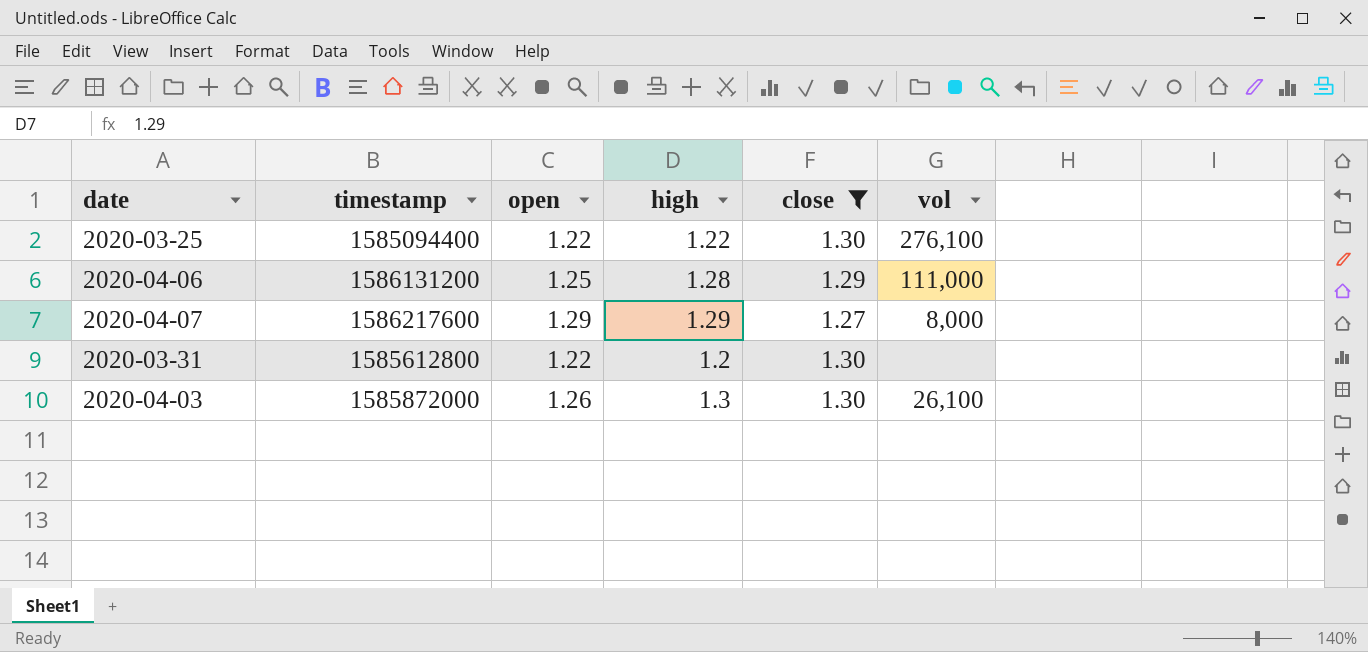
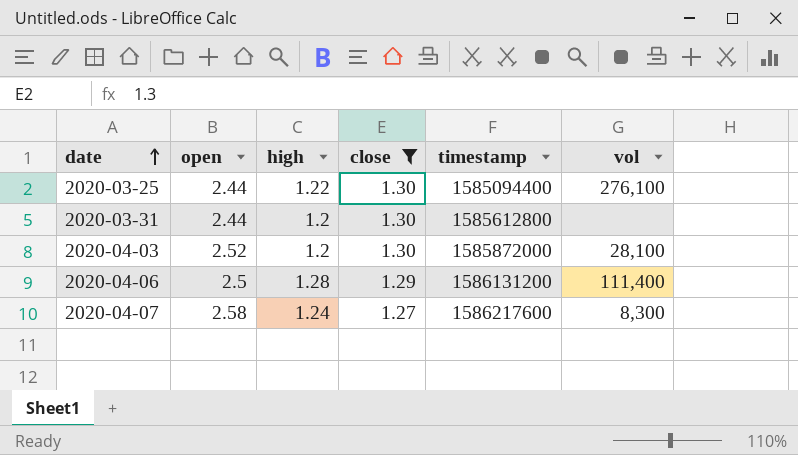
row order: none -> date ascending
column timestamp | position: 2 -> 5
2020-03-25 | open: 1.22 -> 2.44
2020-03-31 | open: 1.22 -> 2.44
2020-04-03 | open: 1.26 -> 2.52
2020-04-03 | high: 1.3 -> 1.2
2020-04-03 | vol: 26,100 -> 28,100
2020-04-06 | open: 1.25 -> 2.5
2020-04-06 | vol: 111,000 -> 111,400
2020-04-07 | open: 1.29 -> 2.58
2020-04-07 | high: 1.29 -> 1.24
2020-04-07 | vol: 8,000 -> 8,300

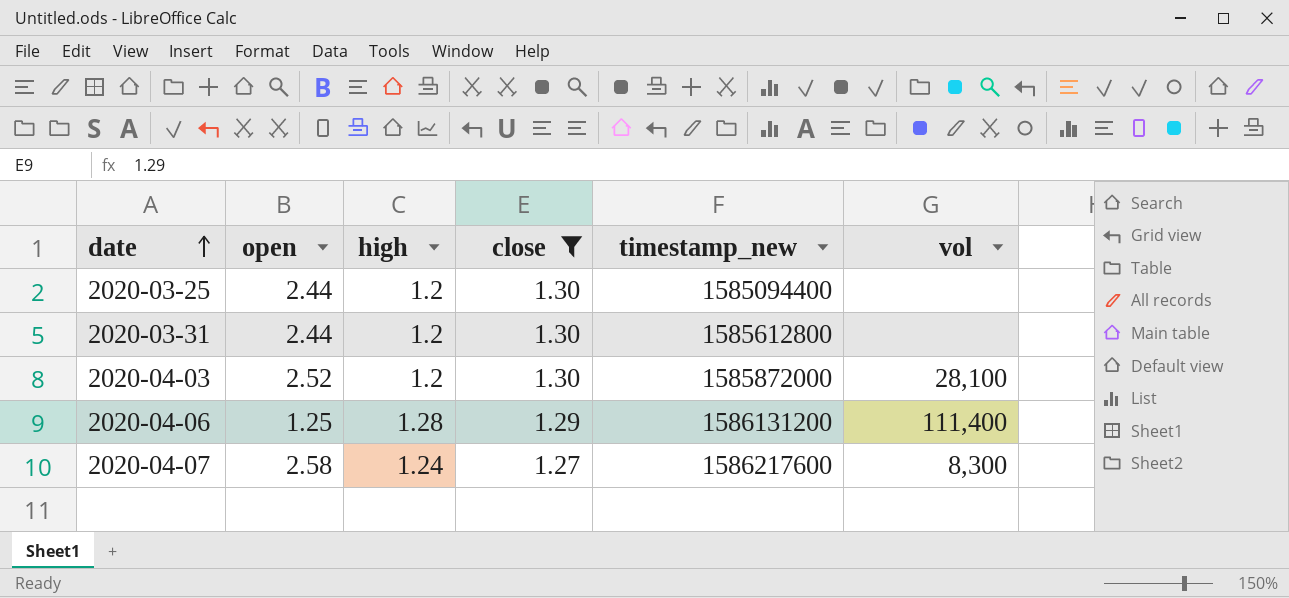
column name: timestamp -> timestamp_new
2020-03-25 | high: 1.22 -> 1.2
2020-03-25 | vol: 276,100 -> none
2020-04-06 | open: 2.5 -> 1.25

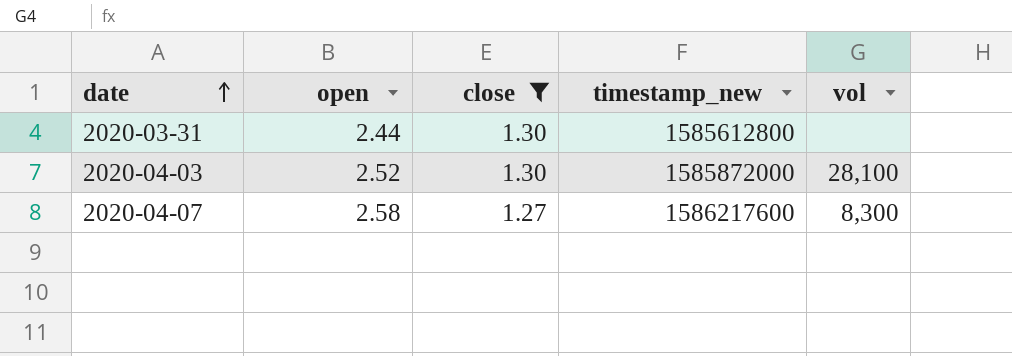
column high | position: 3 -> none
row 2020-03-25: 2.44 | 1.2 | 1.30 | 1585094400 | none -> none
row 2020-04-06: 1.25 | 1.28 | 1.29 | 1586131200 | 111,400 -> none

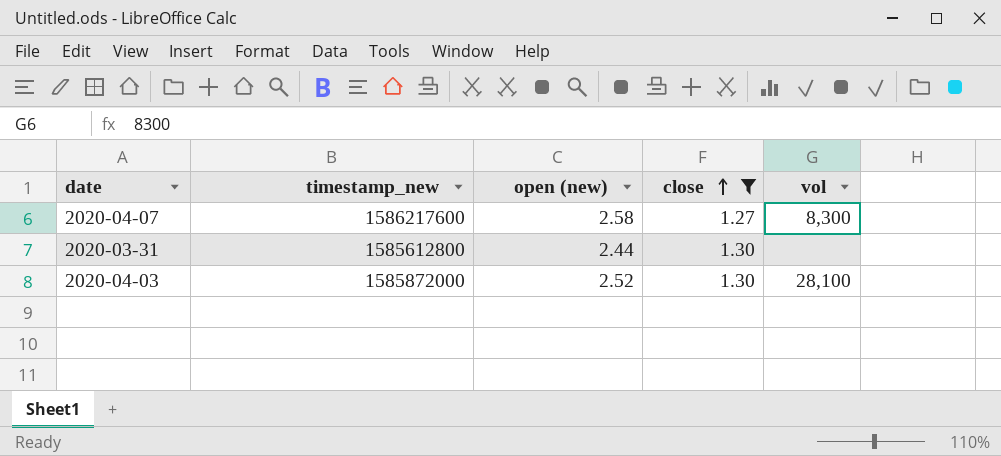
row order: date ascending -> close ascending
column timestamp_new | position: 4 -> 2
column name: open -> open (new)

